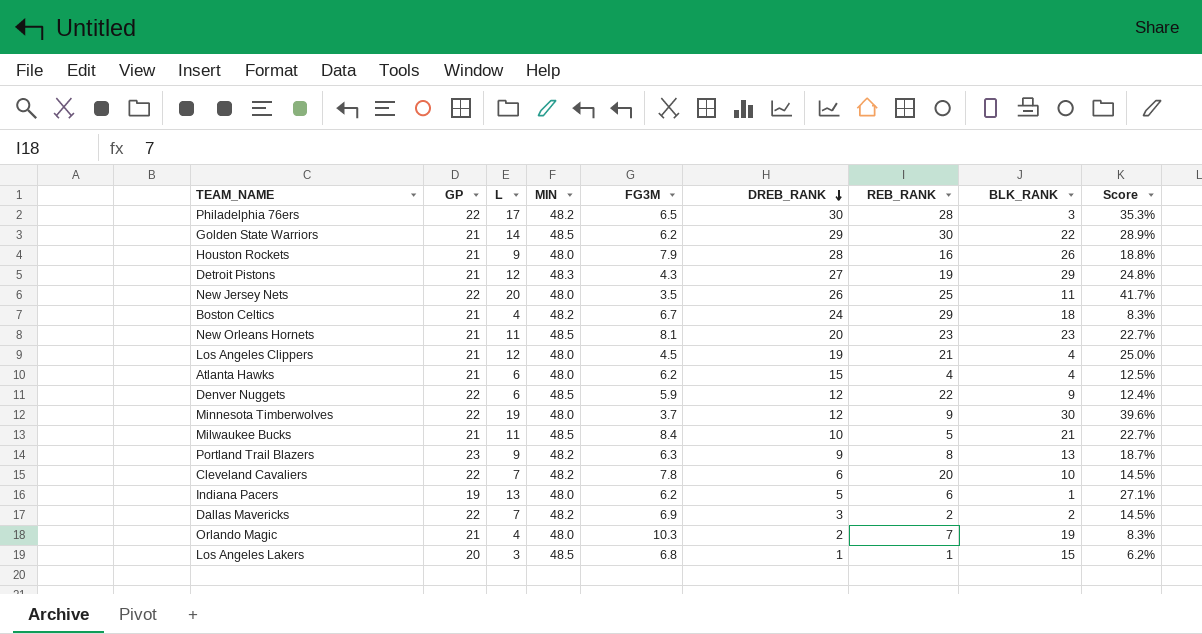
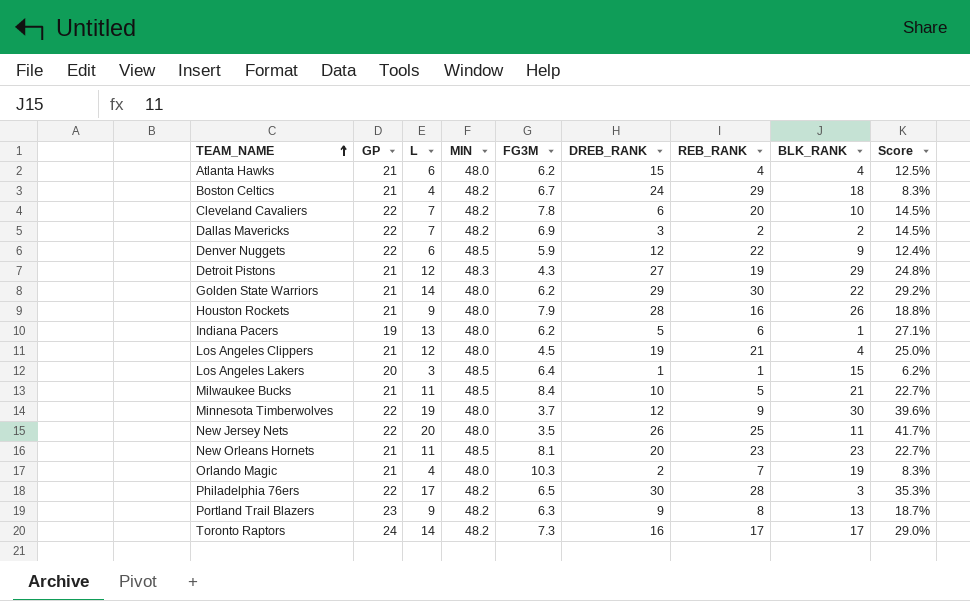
row order: DREB_RANK descending -> TEAM_NAME ascending
Golden State Warriors | MIN: 48.5 -> 48.0
Golden State Warriors | Score: 28.9% -> 29.2%
Los Angeles Lakers | FG3M: 6.8 -> 6.4
row Toronto Raptors: none -> 24 | 14 | 48.2 | 7.3 | 16 | 17 | 17 | 29.0%

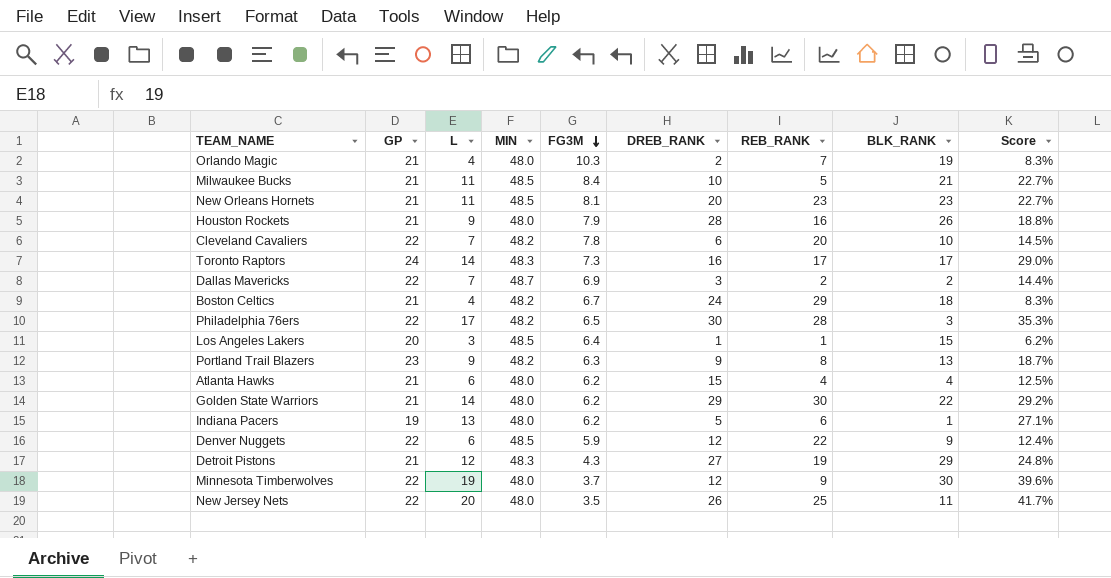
row order: TEAM_NAME ascending -> FG3M descending
row Los Angeles Clippers: 21 | 12 | 48.0 | 4.5 | 19 | 21 | 4 | 25.0% -> none
Toronto Raptors | MIN: 48.2 -> 48.3
Dallas Mavericks | MIN: 48.2 -> 48.7
Dallas Mavericks | Score: 14.5% -> 14.4%

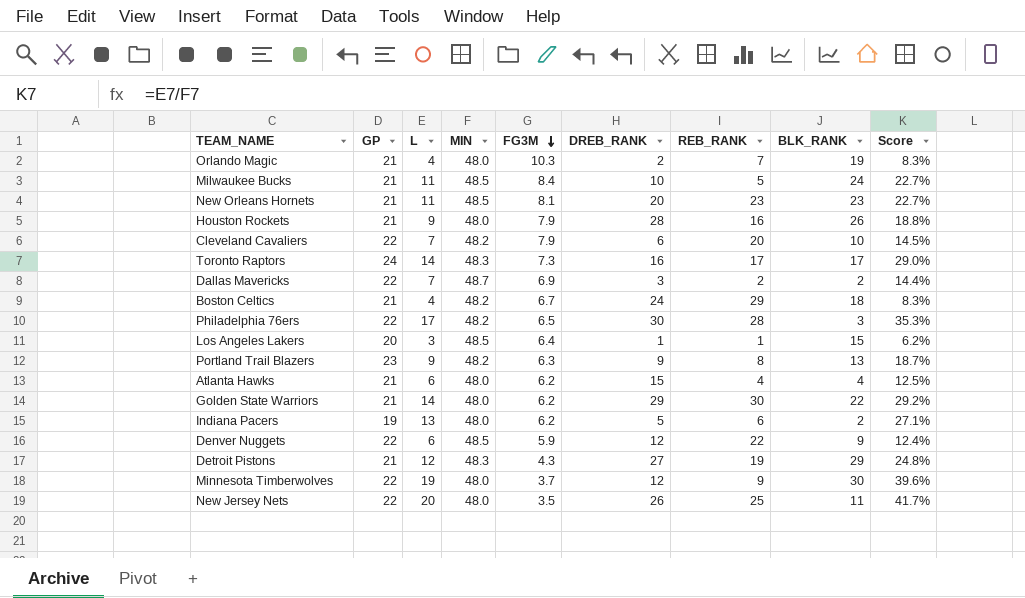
Milwaukee Bucks | BLK_RANK: 21 -> 24
Cleveland Cavaliers | FG3M: 7.8 -> 7.9
Indiana Pacers | BLK_RANK: 1 -> 2

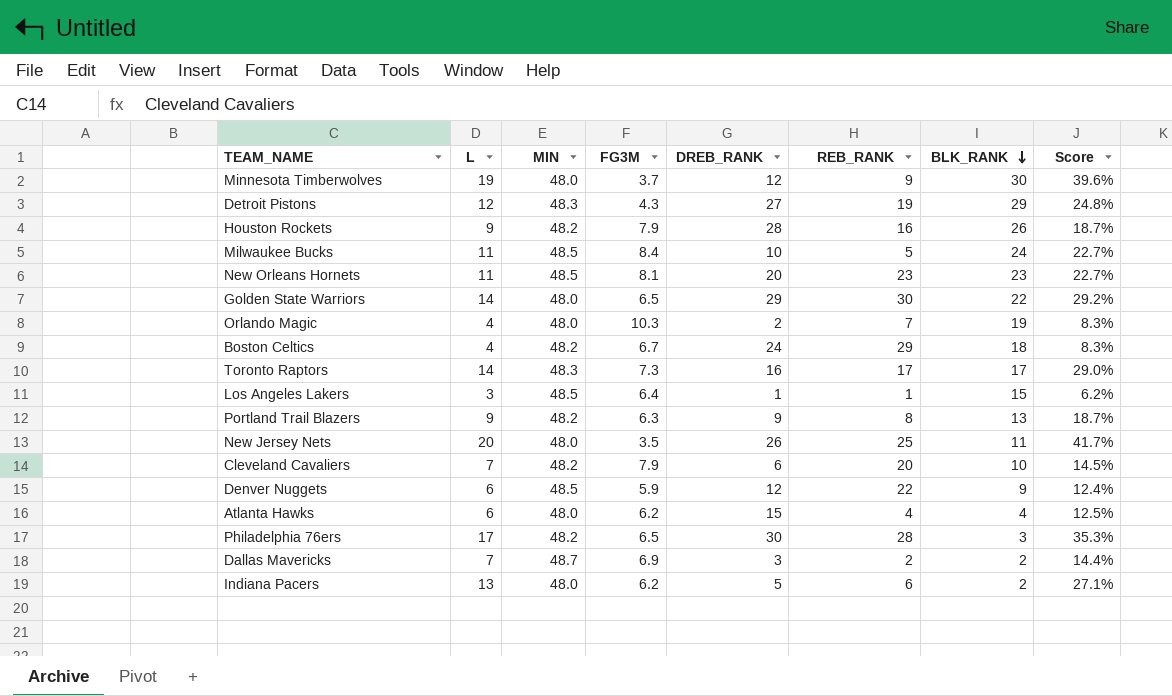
row order: FG3M descending -> BLK_RANK descending
column GP | position: 2 -> none
Houston Rockets | MIN: 48.0 -> 48.2
Houston Rockets | Score: 18.8% -> 18.7%
Golden State Warriors | FG3M: 6.2 -> 6.5

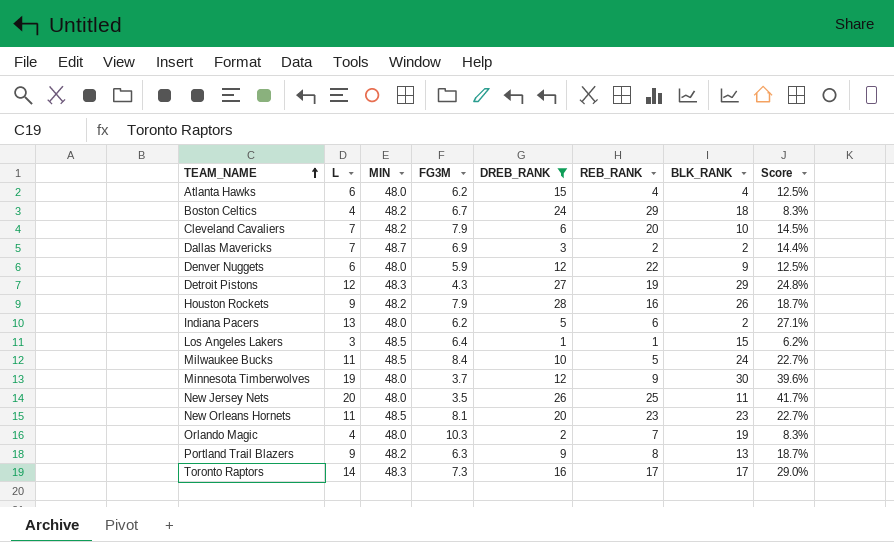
filter: none -> DREB_RANK <= 28
row order: BLK_RANK descending -> TEAM_NAME ascending
Denver Nuggets | MIN: 48.5 -> 48.0
Denver Nuggets | Score: 12.4% -> 12.5%

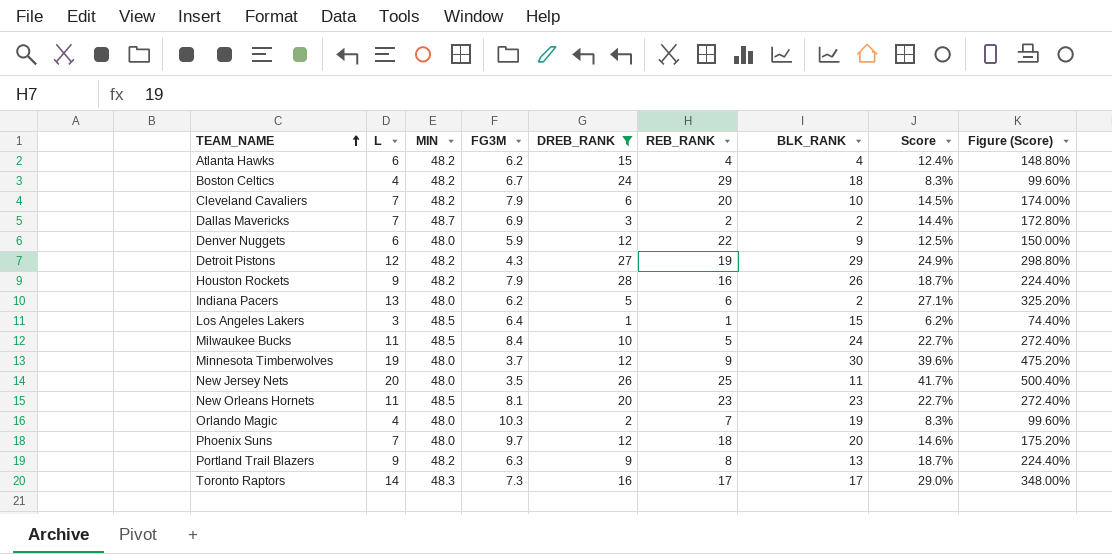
column Figure (Score) | formula: none -> [Score] * 12
Atlanta Hawks | MIN: 48.0 -> 48.2
Atlanta Hawks | Score: 12.5% -> 12.4%
Detroit Pistons | MIN: 48.3 -> 48.2
Detroit Pistons | Score: 24.8% -> 24.9%
row Phoenix Suns: none -> 7 | 48.0 | 9.7 | 12 | 18 | 20 | 14.6% | 175.20%

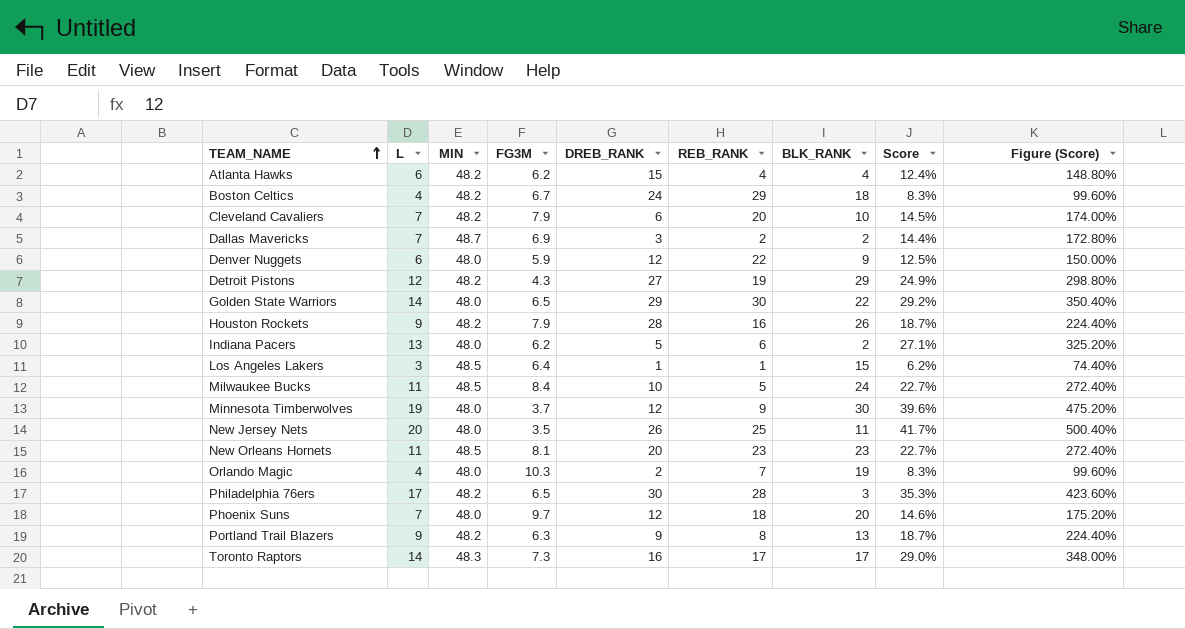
filter: DREB_RANK <= 28 -> none

